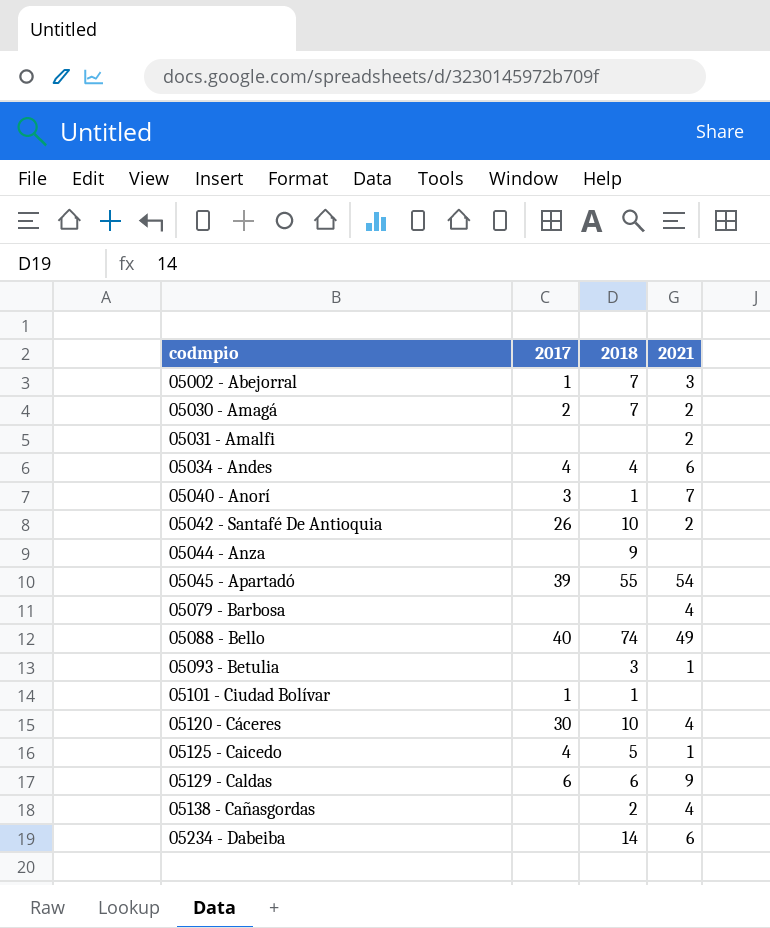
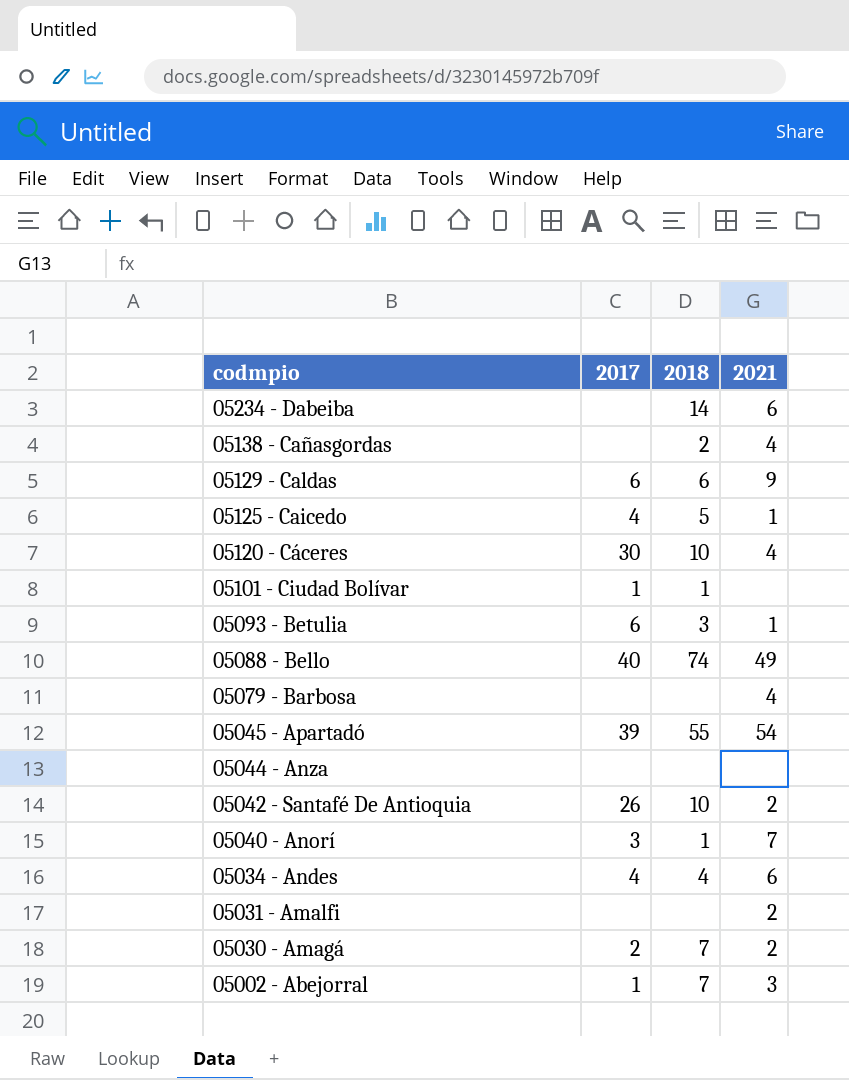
row order: codmpio ascending -> codmpio descending
05093 - Betulia | 2017: none -> 6
05044 - Anza | 2018: 9 -> none

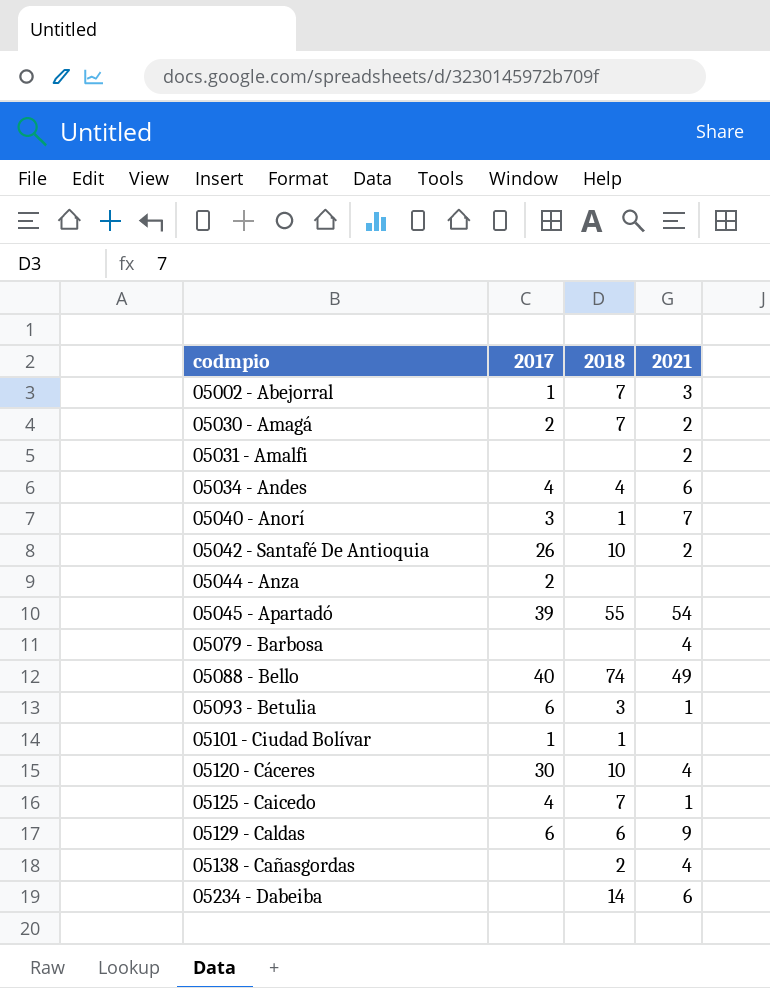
row order: codmpio descending -> codmpio ascending
05044 - Anza | 2017: none -> 2
05125 - Caicedo | 2018: 5 -> 7

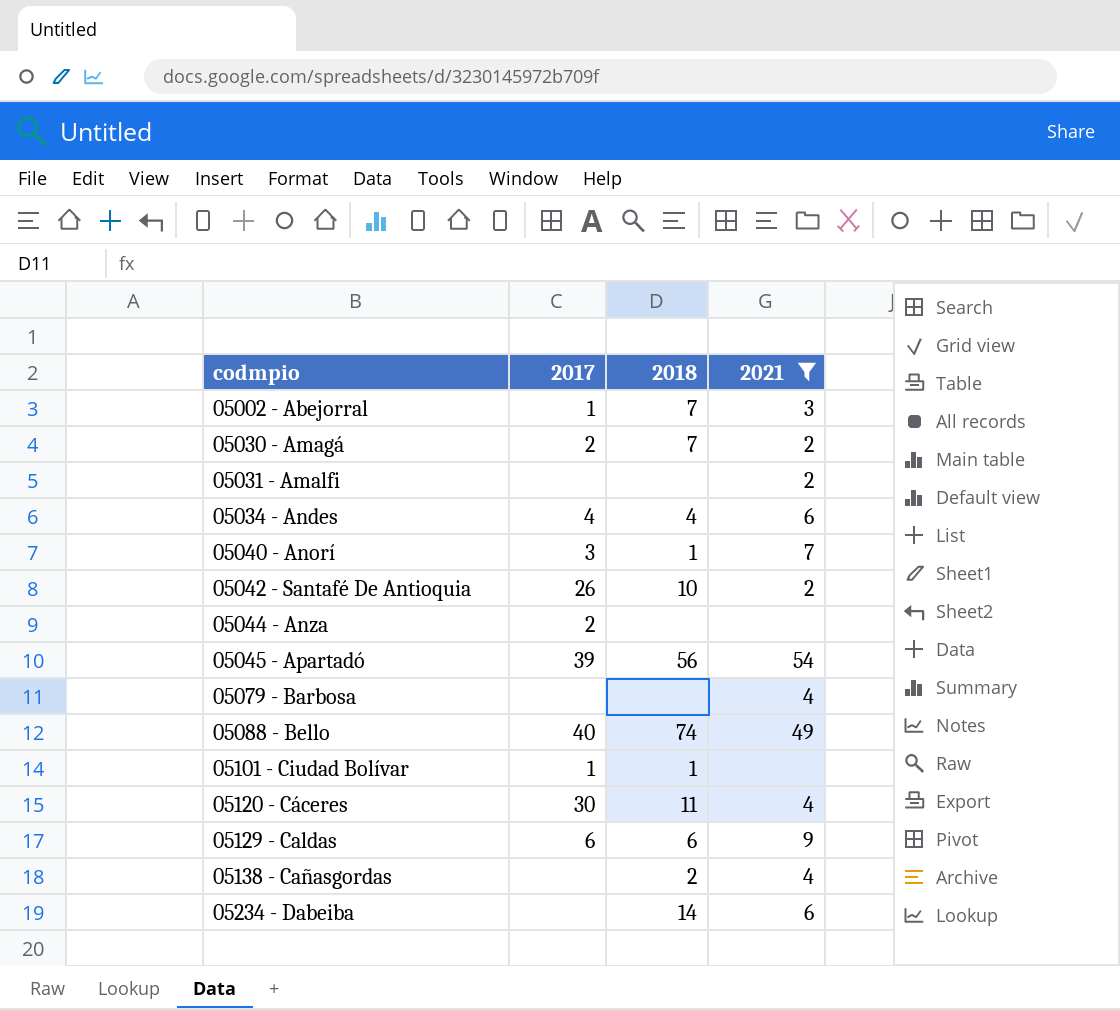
filter: none -> 2021 != 1
05045 - Apartadó | 2018: 55 -> 56
05120 - Cáceres | 2018: 10 -> 11

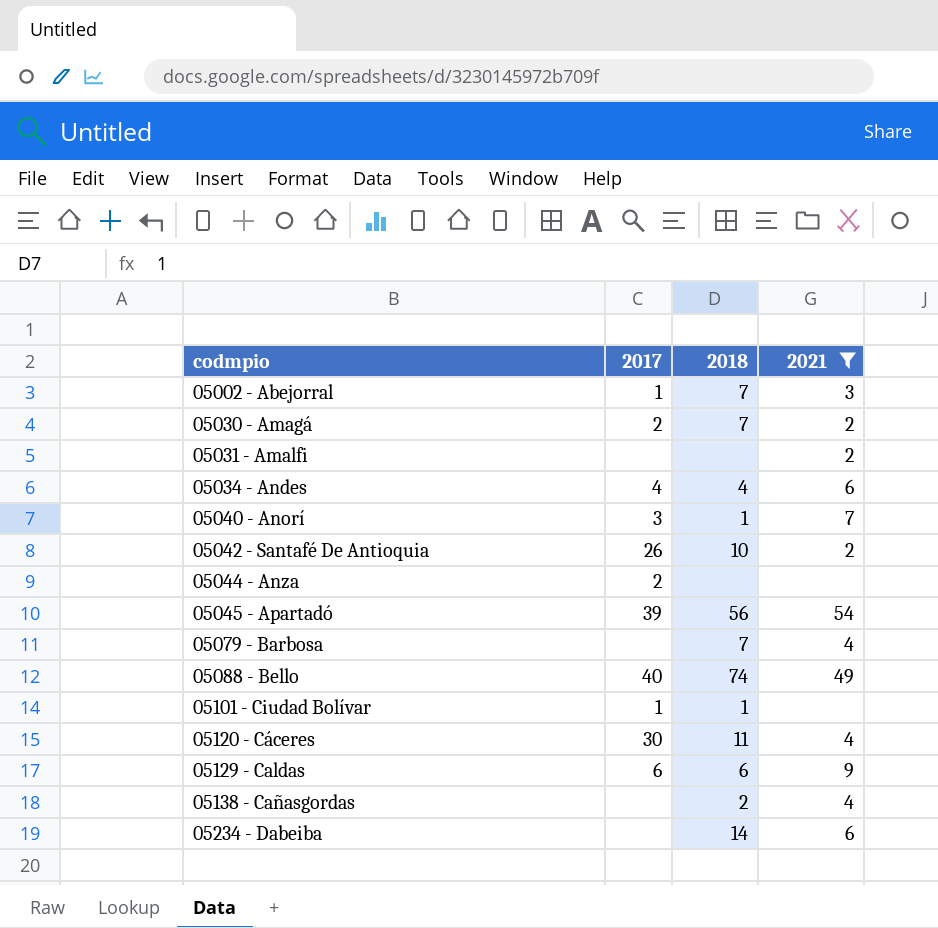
05079 - Barbosa | 2018: none -> 7

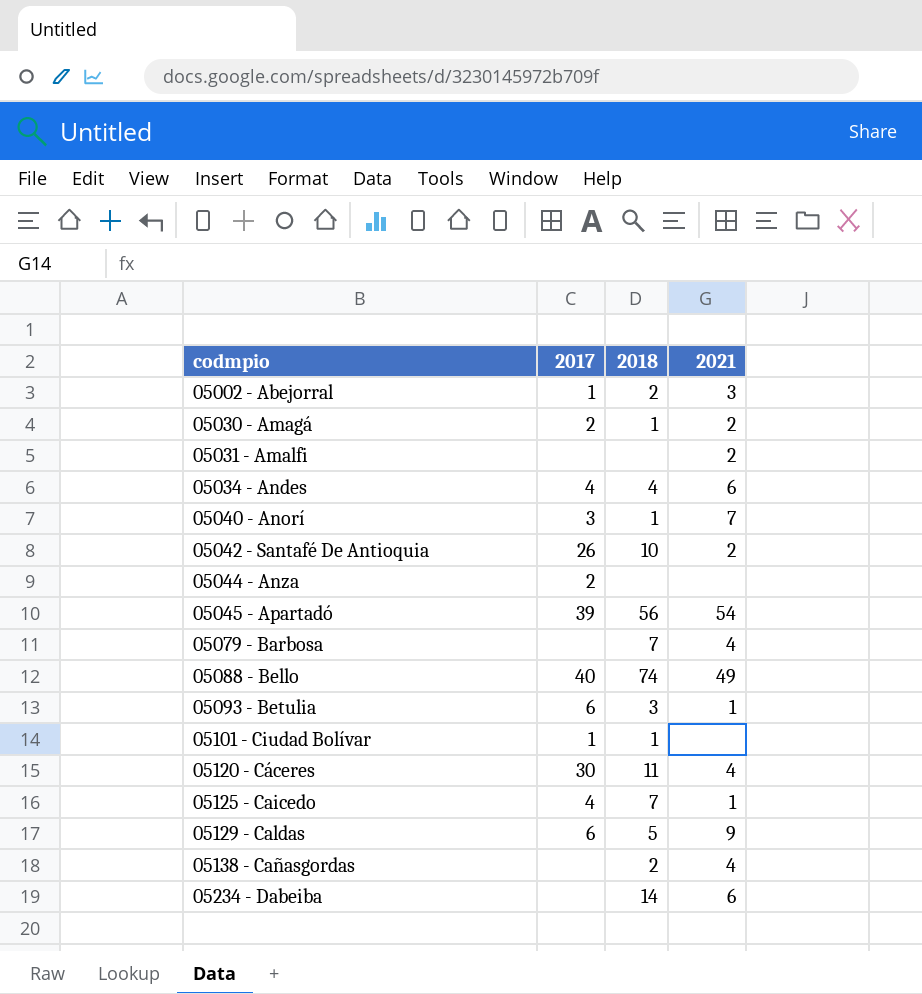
filter: 2021 != 1 -> none
05002 - Abejorral | 2018: 7 -> 2
05030 - Amagá | 2018: 7 -> 1
05129 - Caldas | 2018: 6 -> 5

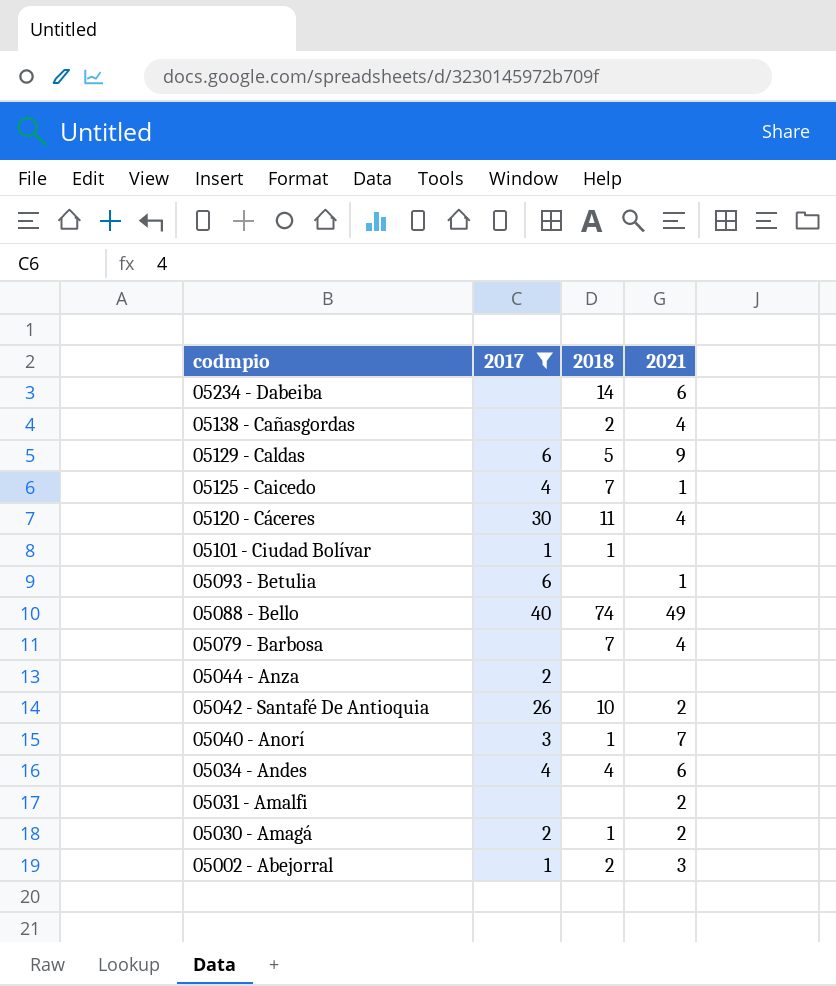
filter: none -> 2017 != 39
row order: codmpio ascending -> codmpio descending
05093 - Betulia | 2018: 3 -> none

